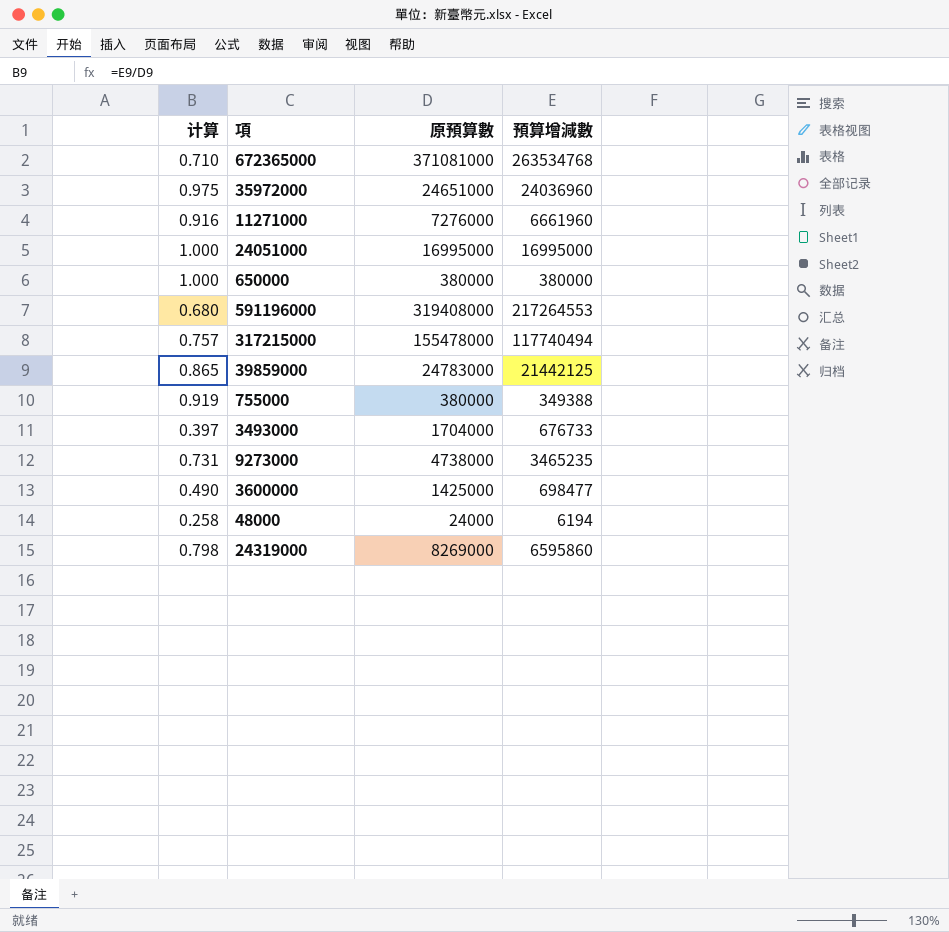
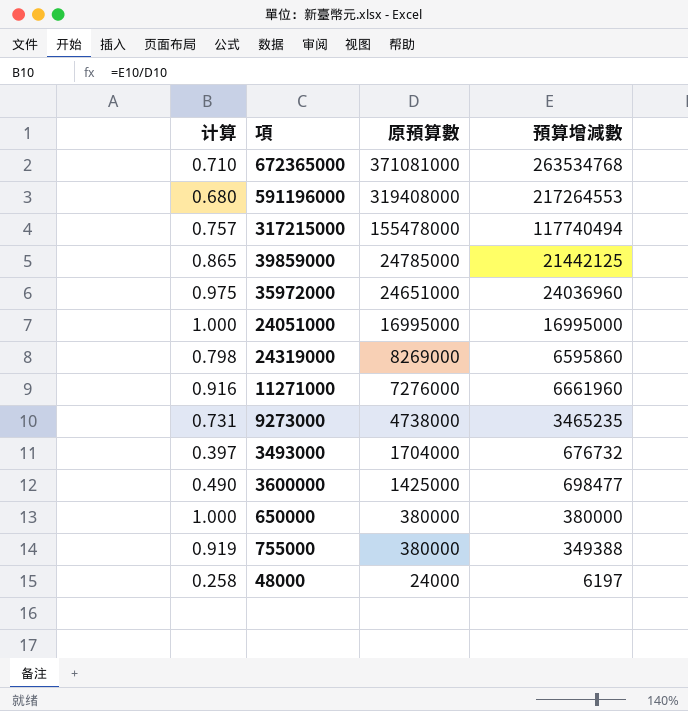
row order: none -> 原預算數 descending
39859000 | 原預算數: 24783000 -> 24785000
3493000 | 預算增減數: 676733 -> 676732
48000 | 預算增減數: 6194 -> 6197

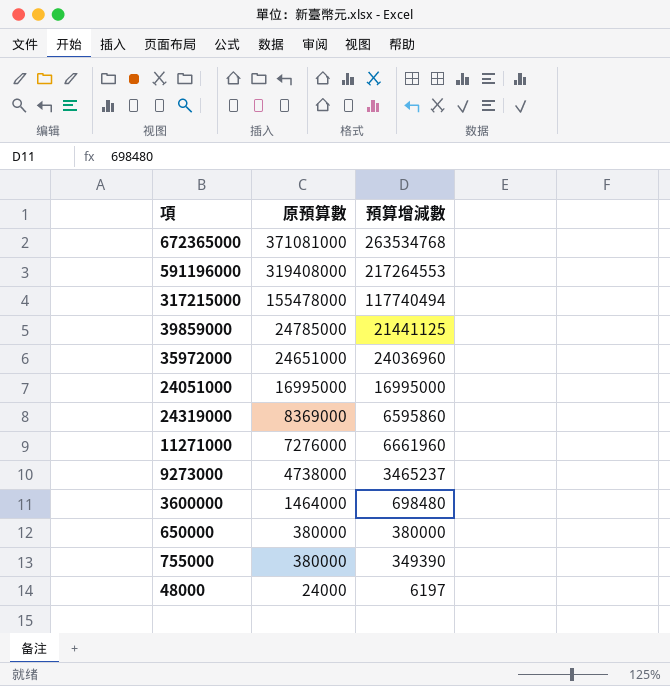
column 计算 | formula: [預算增減數] / [原預算數] -> none
row 3493000: 0.397 | 1704000 | 676732 -> none
39859000 | 預算增減數: 21442125 -> 21441125
24319000 | 原預算數: 8269000 -> 8369000
9273000 | 預算增減數: 3465235 -> 3465237
3600000 | 原預算數: 1425000 -> 1464000
3600000 | 預算增減數: 698477 -> 698480
755000 | 預算增減數: 349388 -> 349390

